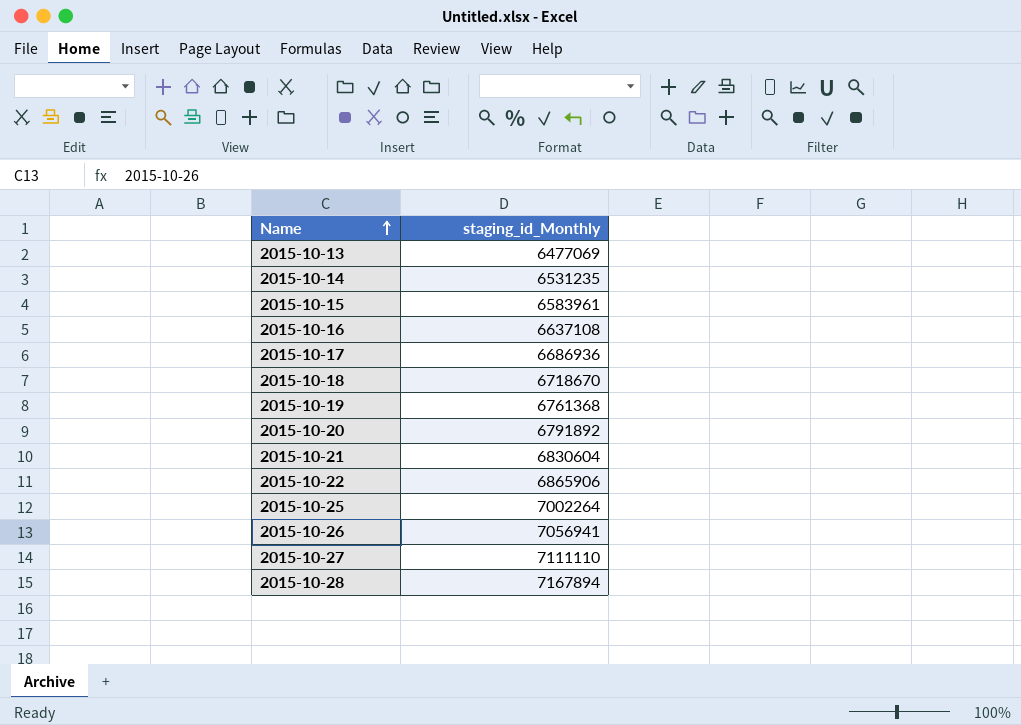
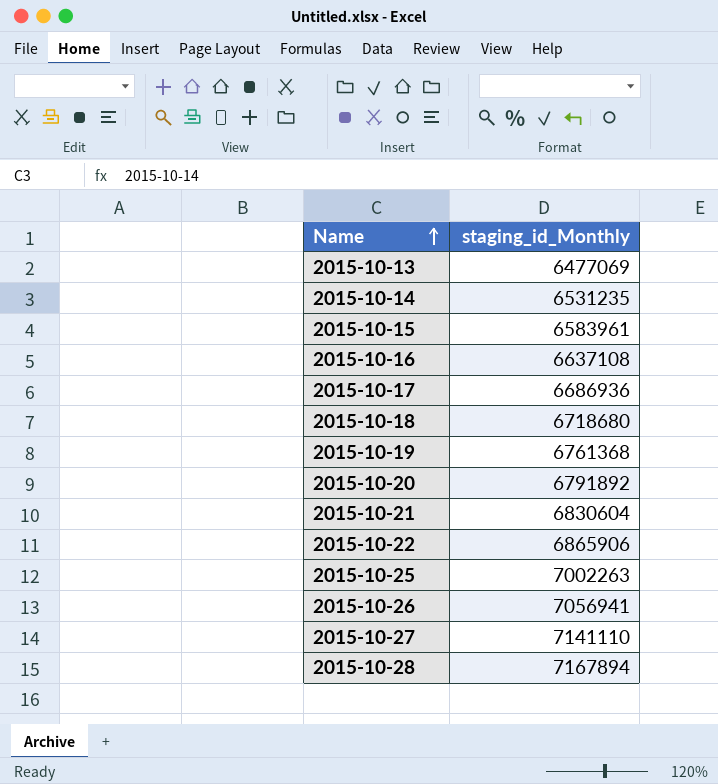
2015-10-18 | staging_id_Monthly: 6718670 -> 6718680
2015-10-25 | staging_id_Monthly: 7002264 -> 7002263
2015-10-27 | staging_id_Monthly: 7111110 -> 7141110

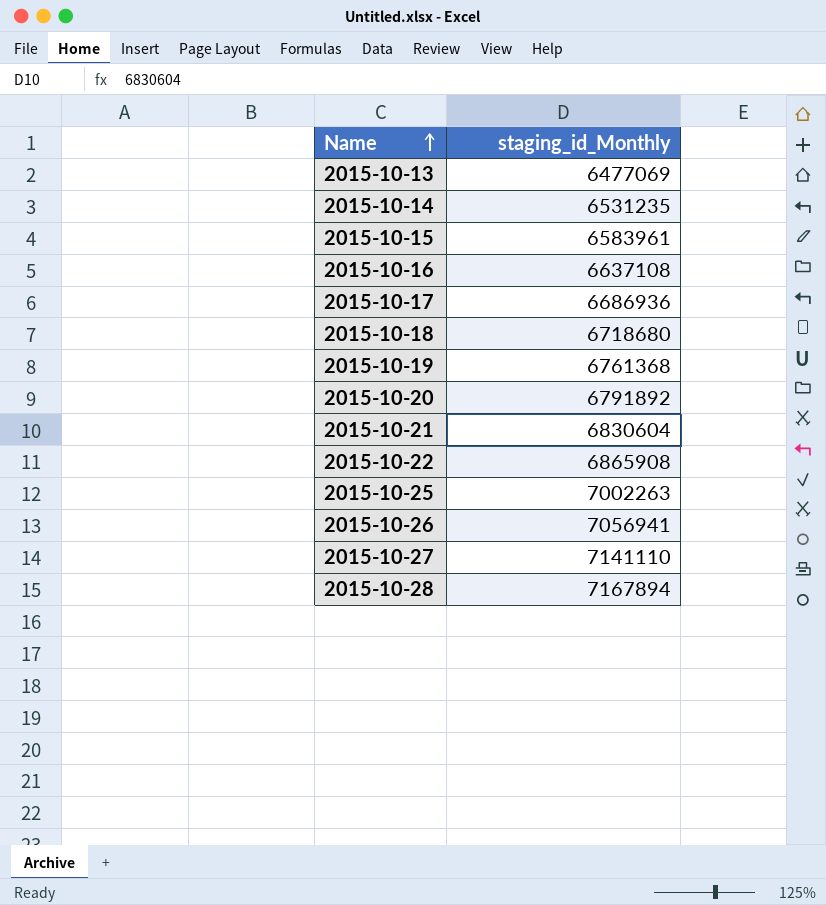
2015-10-22 | staging_id_Monthly: 6865906 -> 6865908

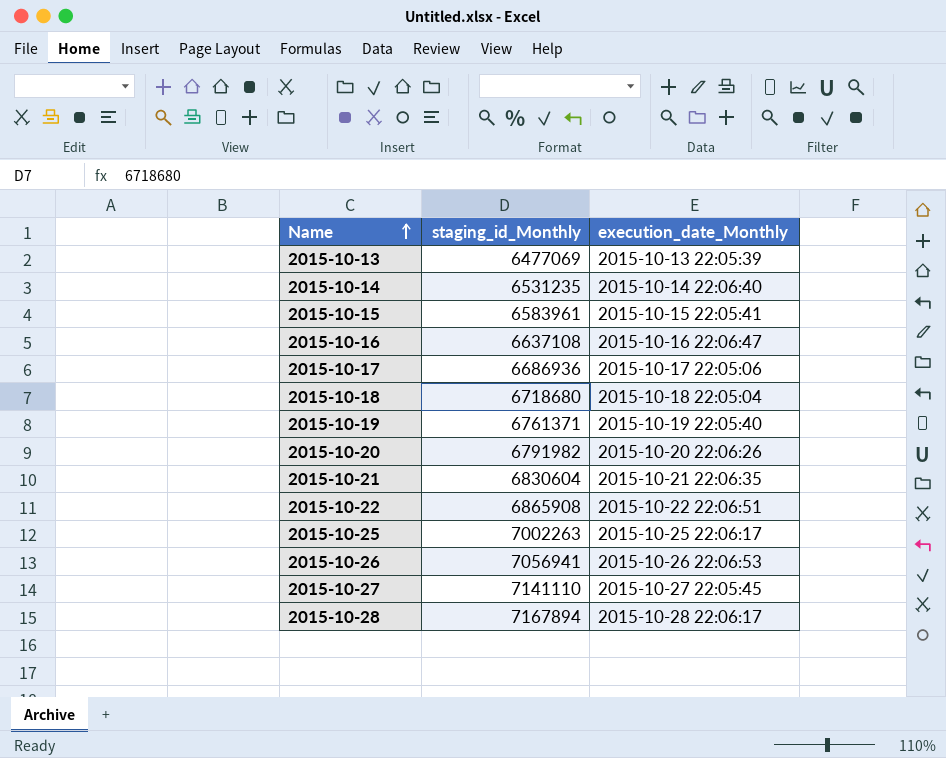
column execution_date_Monthly | position: none -> 3
2015-10-19 | staging_id_Monthly: 6761368 -> 6761371
2015-10-20 | staging_id_Monthly: 6791892 -> 6791982

